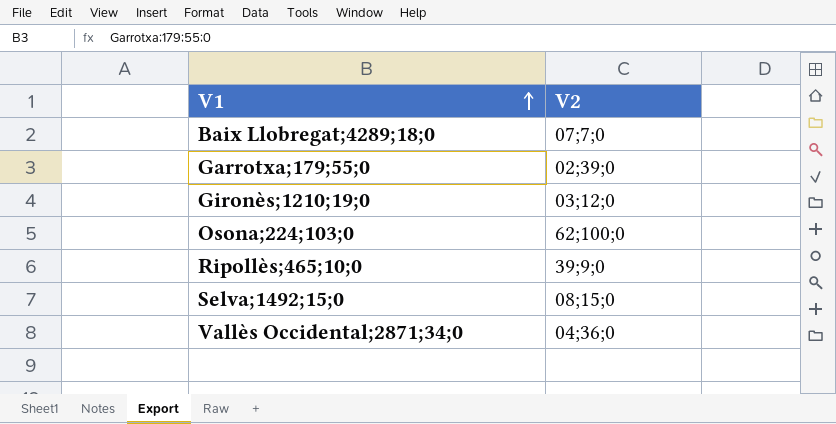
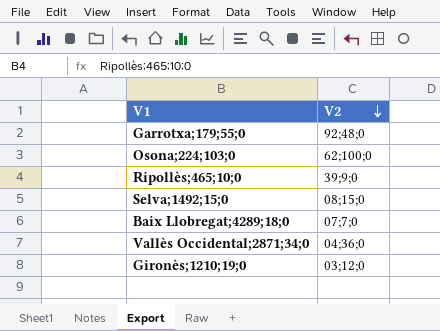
row order: V1 ascending -> V2 descending
Garrotxa;179;55;0 | V2: 02;39;0 -> 92;48;0

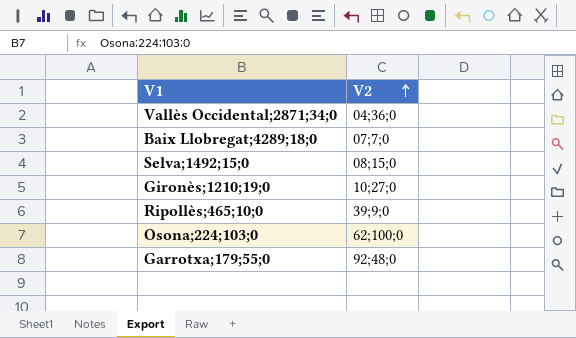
row order: V2 descending -> V2 ascending
Gironès;1210;19;0 | V2: 03;12;0 -> 10;27;0

